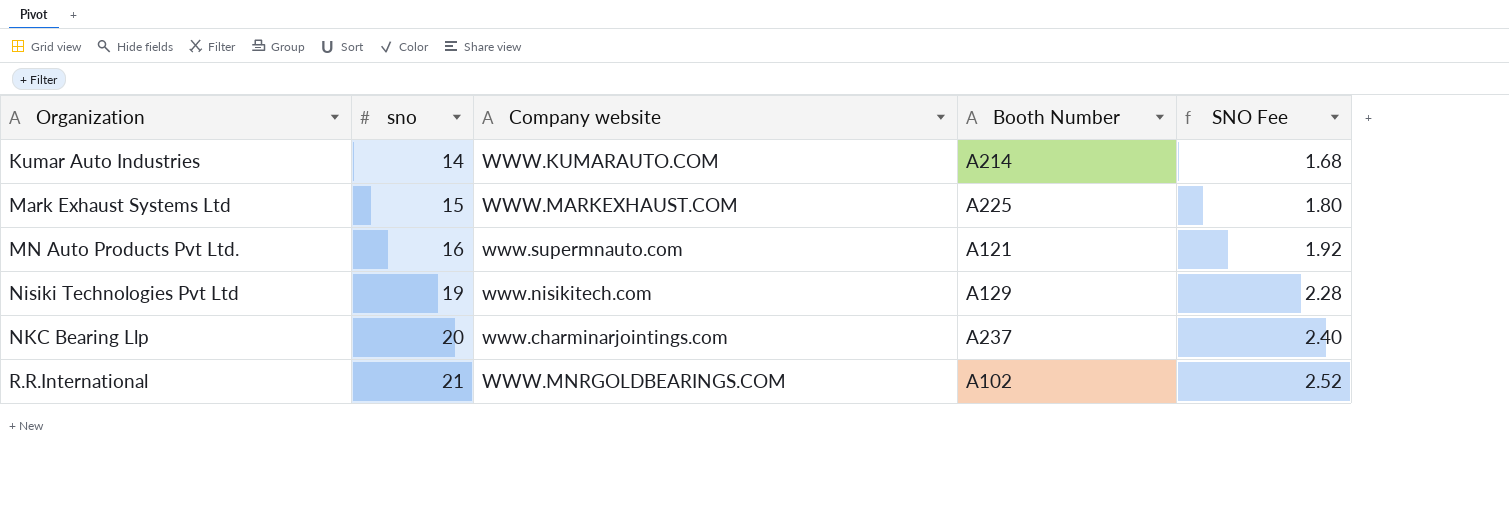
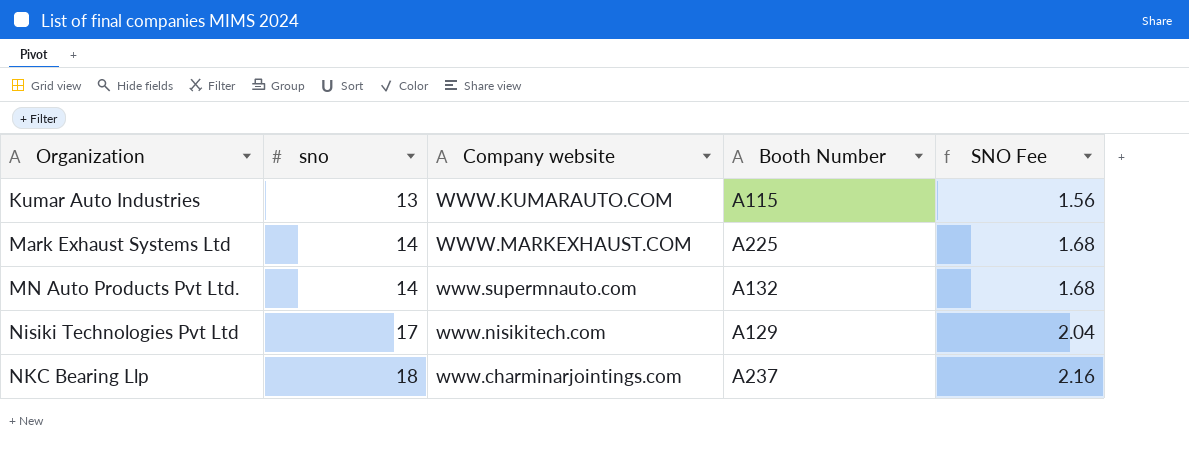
row R.R.International: 21 | WWW.MNRGOLDBEARINGS.COM | A102 | 2.52 -> none
Kumar Auto Industries | sno: 14 -> 13
Kumar Auto Industries | Booth Number: A214 -> A115
Kumar Auto Industries | SNO Fee: 1.68 -> 1.56
Mark Exhaust Systems Ltd | sno: 15 -> 14
Mark Exhaust Systems Ltd | SNO Fee: 1.80 -> 1.68
MN Auto Products Pvt Ltd. | sno: 16 -> 14
MN Auto Products Pvt Ltd. | Booth Number: A121 -> A132
MN Auto Products Pvt Ltd. | SNO Fee: 1.92 -> 1.68
Nisiki Technologies Pvt Ltd | sno: 19 -> 17
Nisiki Technologies Pvt Ltd | SNO Fee: 2.28 -> 2.04
NKC Bearing Llp | sno: 20 -> 18
NKC Bearing Llp | SNO Fee: 2.40 -> 2.16

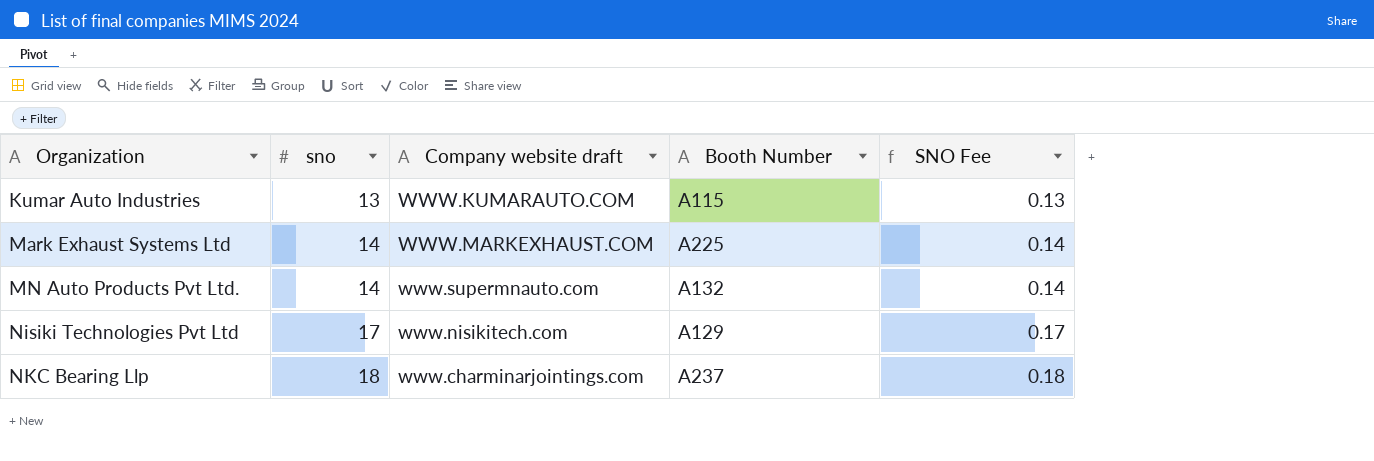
column name: Company website -> Company website draft
column SNO Fee | formula: [sno] * 0.12 -> [sno] * 0.01

